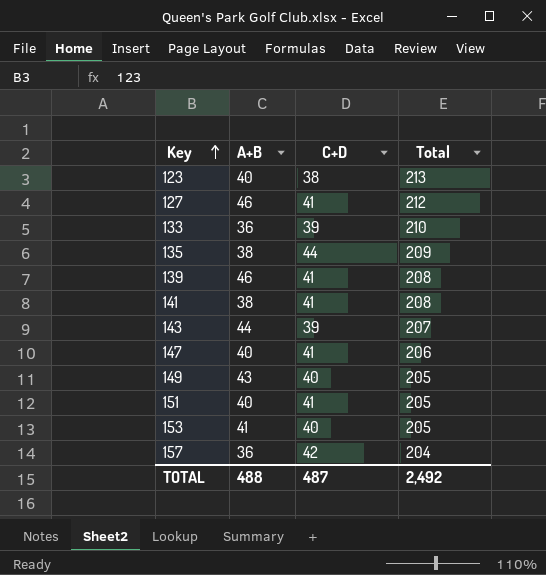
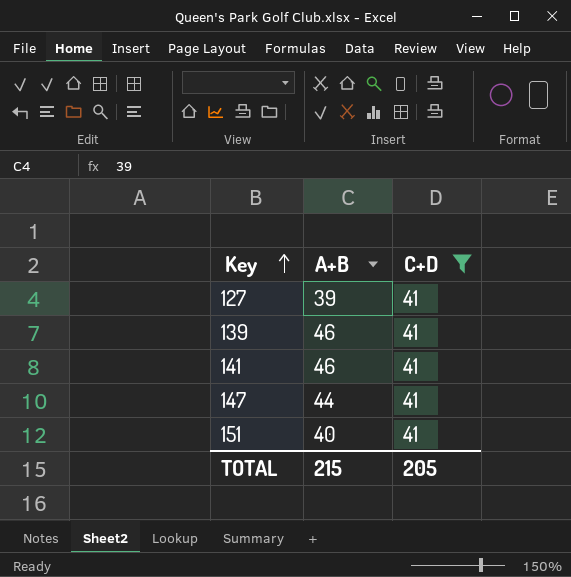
filter: none -> C+D = 41
column Total | position: 4 -> none
127 | A+B: 46 -> 39
141 | A+B: 38 -> 46
147 | A+B: 40 -> 44
TOTAL | A+B: 488 -> 215
TOTAL | C+D: 487 -> 205

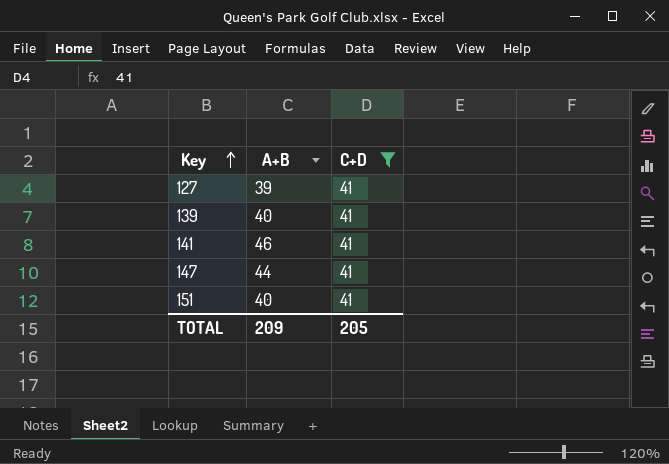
139 | A+B: 46 -> 40
TOTAL | A+B: 215 -> 209

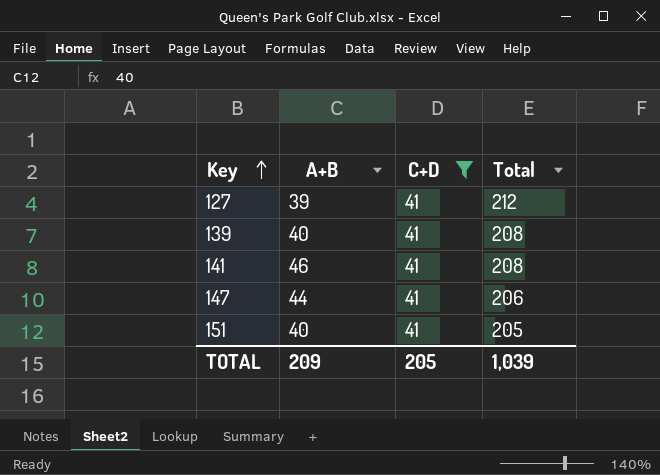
column Total | position: none -> 4

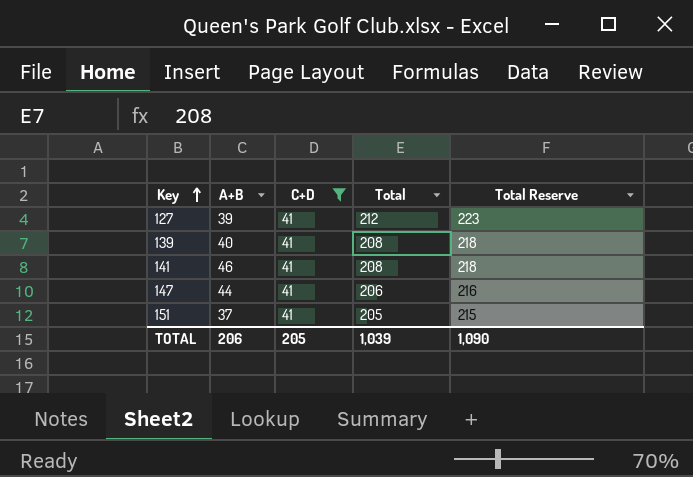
column Total Reserve | formula: none -> [Total] * 1.05
151 | A+B: 40 -> 37
TOTAL | A+B: 209 -> 206

